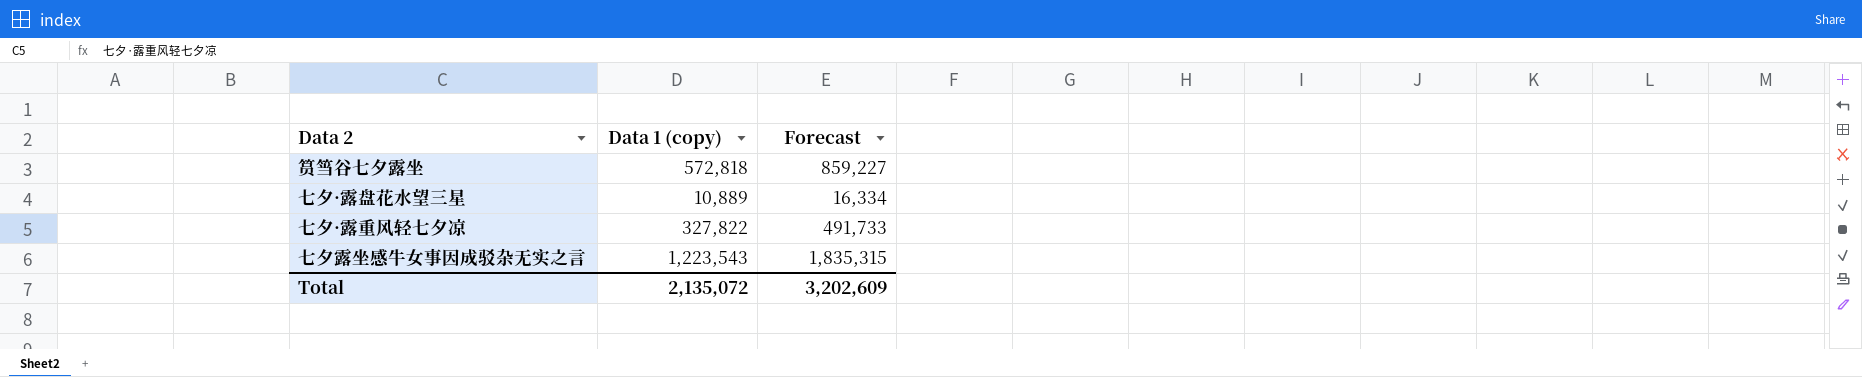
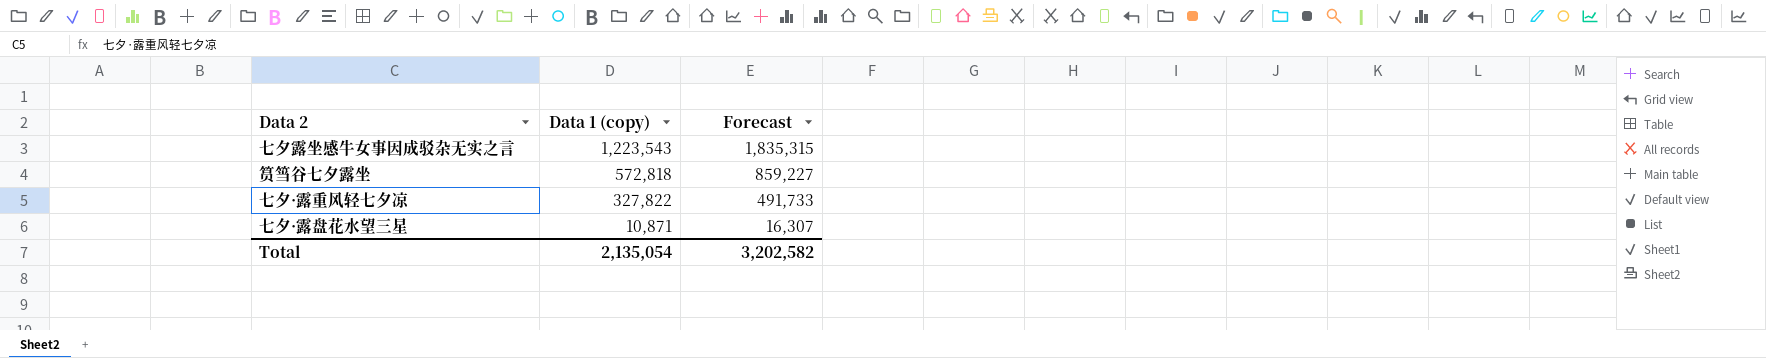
row order: none -> Data 1 (copy) descending
七夕·露盘花水望三星 | Data 1 (copy): 10,889 -> 10,871
七夕·露盘花水望三星 | Forecast: 16,334 -> 16,307
Total | Data 1 (copy): 2,135,072 -> 2,135,054
Total | Forecast: 3,202,609 -> 3,202,582

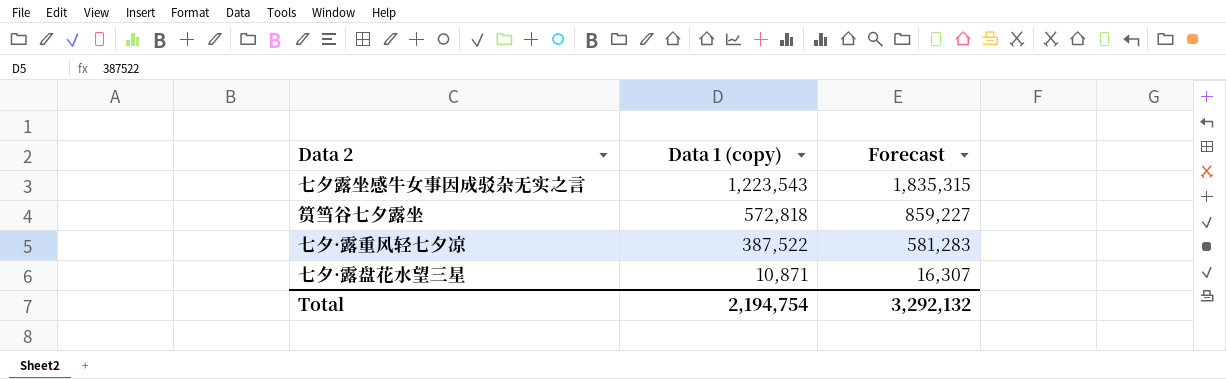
七夕·露重风轻七夕凉 | Data 1 (copy): 327,822 -> 387,522
七夕·露重风轻七夕凉 | Forecast: 491,733 -> 581,283
Total | Data 1 (copy): 2,135,054 -> 2,194,754
Total | Forecast: 3,202,582 -> 3,292,132

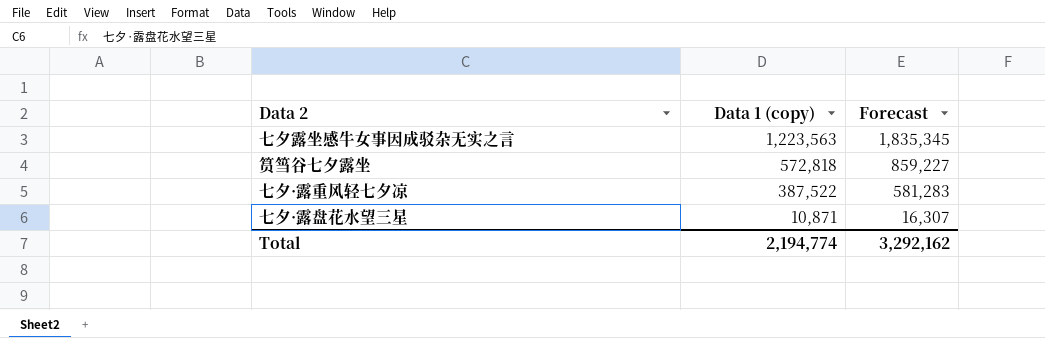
七夕露坐感牛女事因成驳杂无实之言 | Data 1 (copy): 1,223,543 -> 1,223,563
七夕露坐感牛女事因成驳杂无实之言 | Forecast: 1,835,315 -> 1,835,345
Total | Data 1 (copy): 2,194,754 -> 2,194,774
Total | Forecast: 3,292,132 -> 3,292,162

